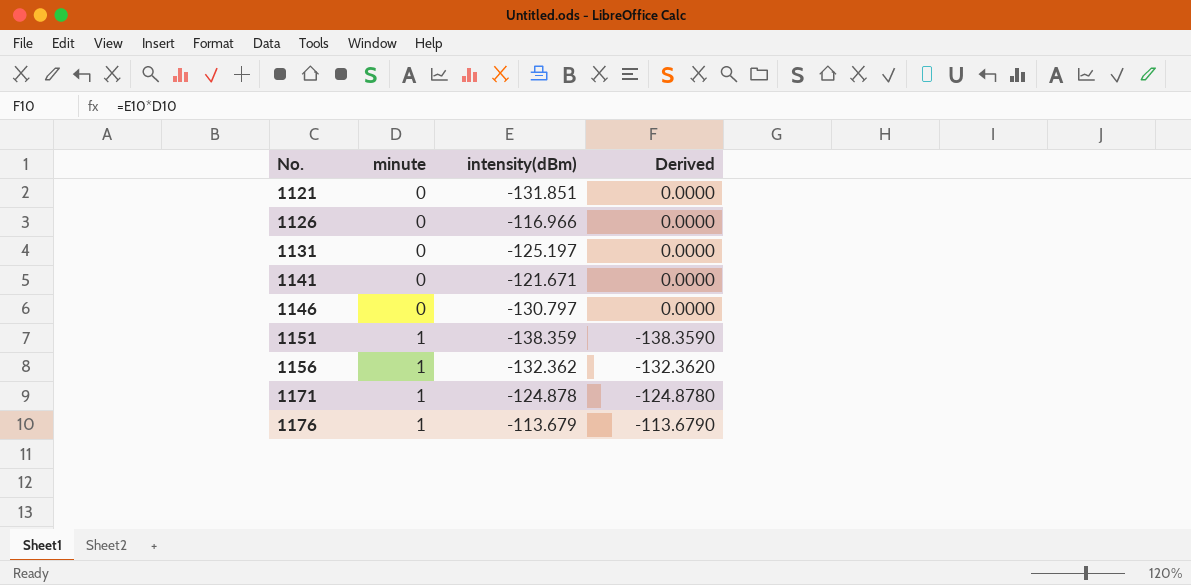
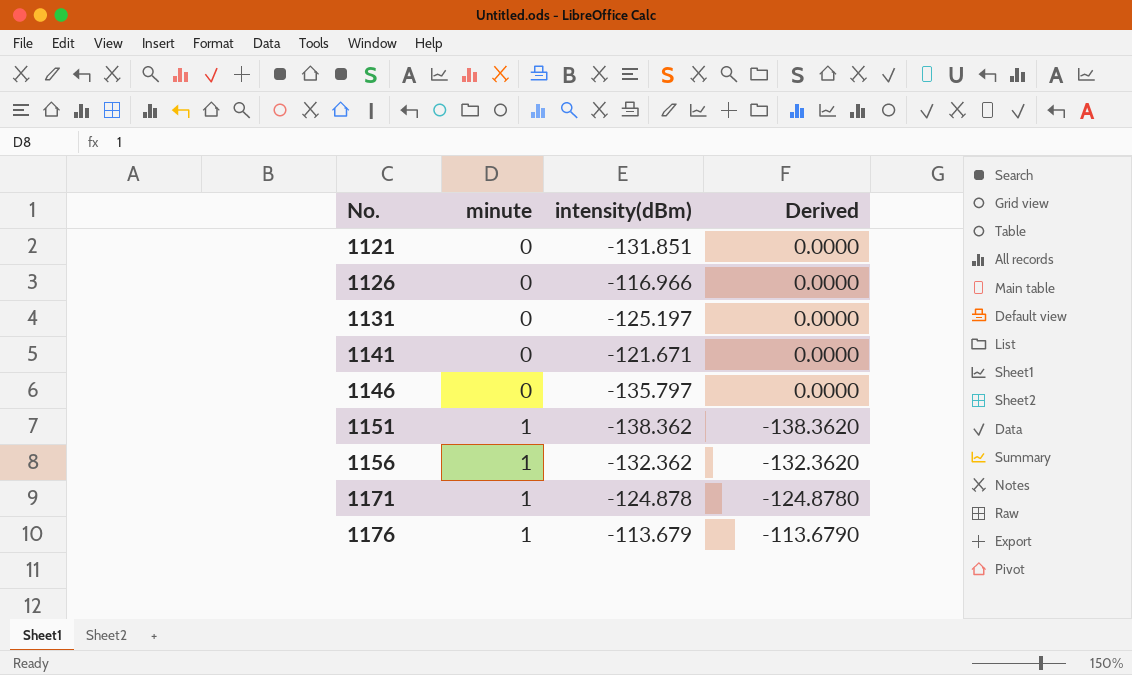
1146 | intensity(dBm): -130.797 -> -135.797
1151 | intensity(dBm): -138.359 -> -138.362
1151 | Derived: -138.3590 -> -138.3620

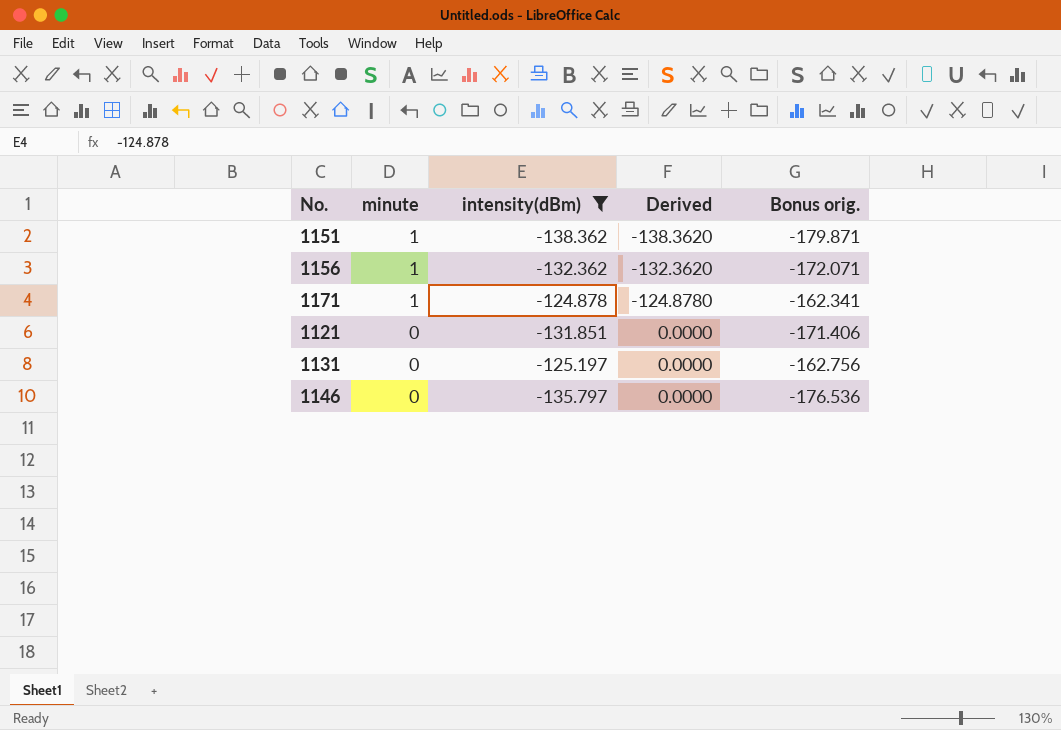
filter: none -> intensity(dBm) <= -124.878
row order: No. ascending -> minute descending
column Bonus orig. | formula: none -> [intensity(dBm)] * 1.3

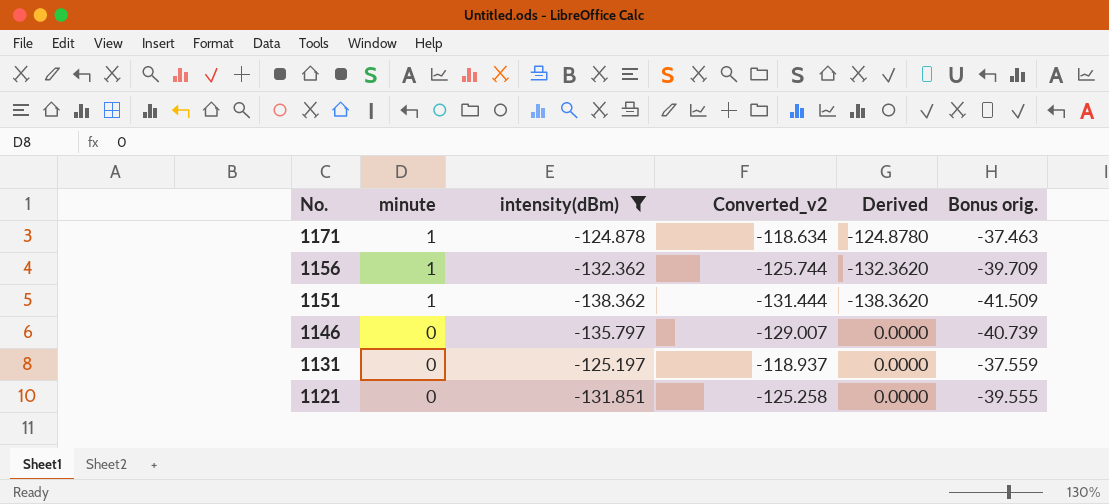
row order: minute descending -> No. descending
column Converted_v2 | formula: none -> [intensity(dBm)] * 0.95
column Bonus orig. | formula: [intensity(dBm)] * 1.3 -> [intensity(dBm)] * 0.3

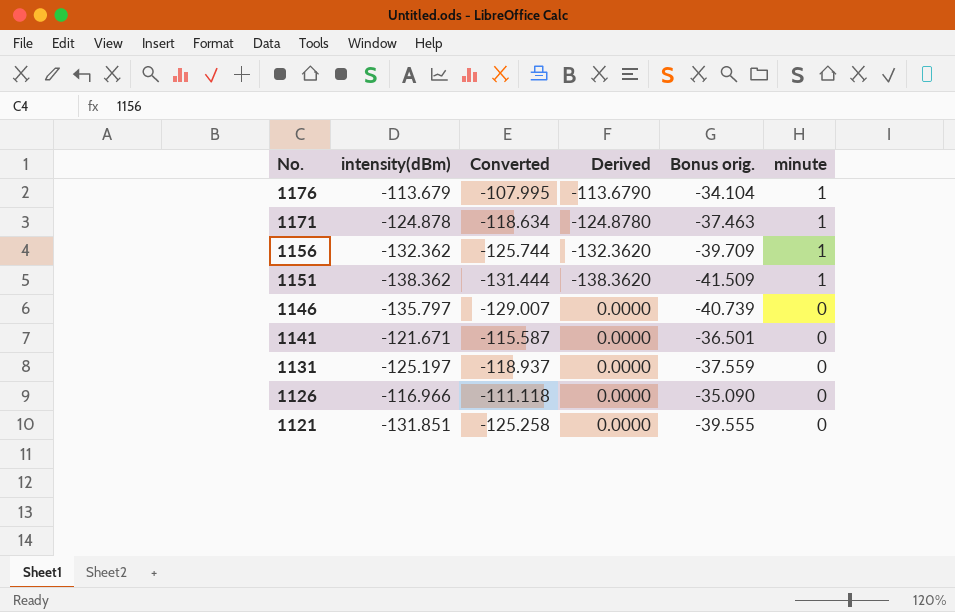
filter: intensity(dBm) <= -124.878 -> none
column name: Converted_v2 -> Converted
column minute | position: 2 -> 6

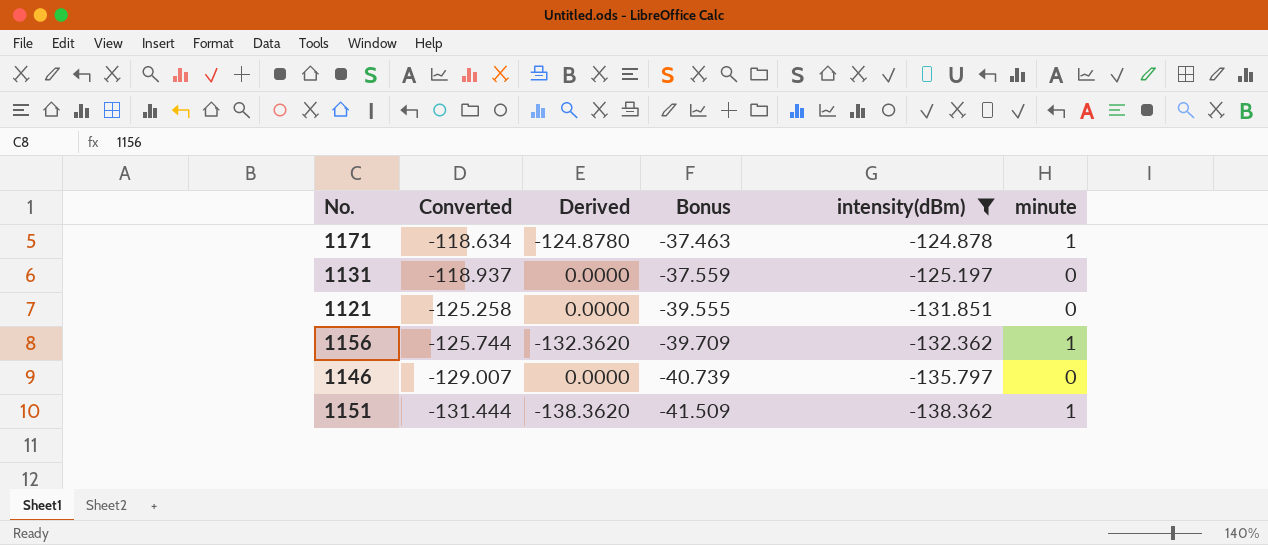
filter: none -> intensity(dBm) <= -124.878
row order: No. descending -> Converted descending
column name: Bonus orig. -> Bonus
column intensity(dBm) | position: 2 -> 5

